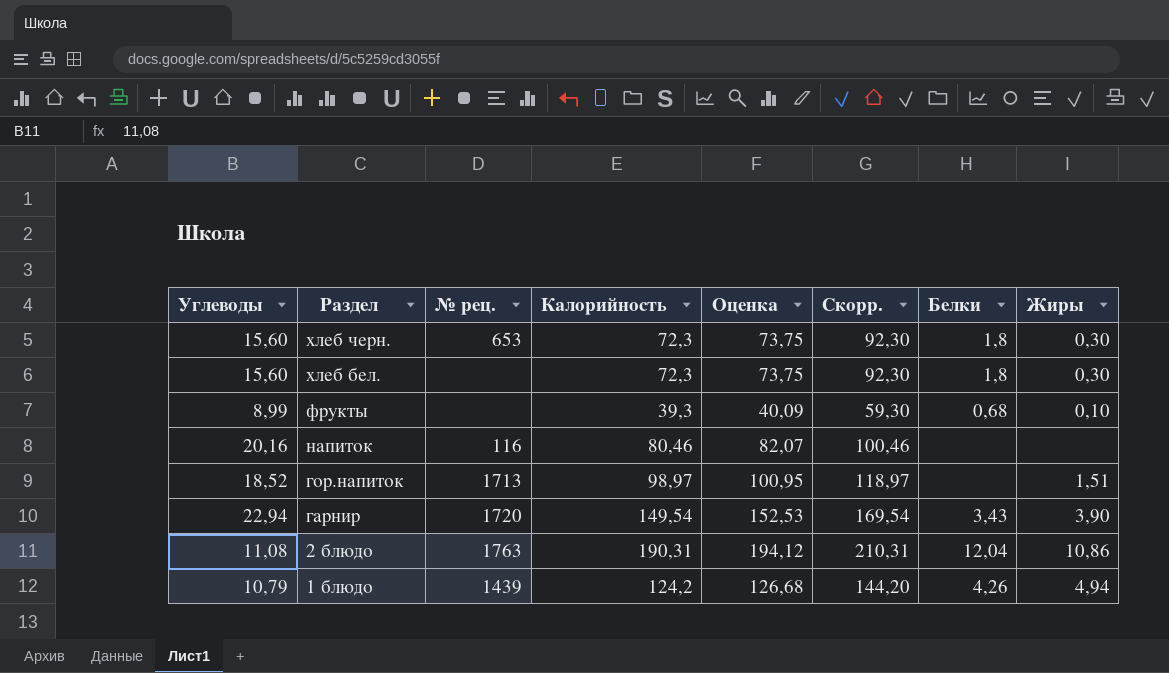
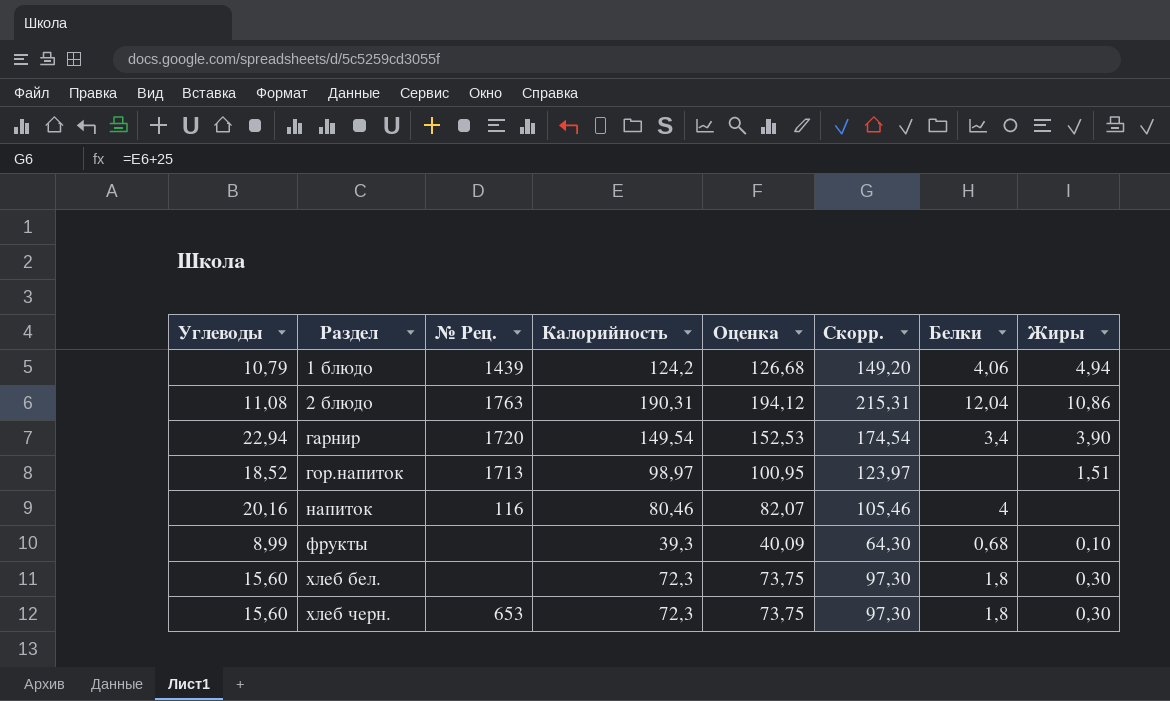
row order: Раздел descending -> Раздел ascending
column name: № рец. -> № Рец.
column Скорр. | formula: [Калорийность] + 20 -> [Калорийность] + 25
1 блюдо | Белки: 4,26 -> 4,06
гарнир | Белки: 3,43 -> 3,4
напиток | Белки: none -> 4

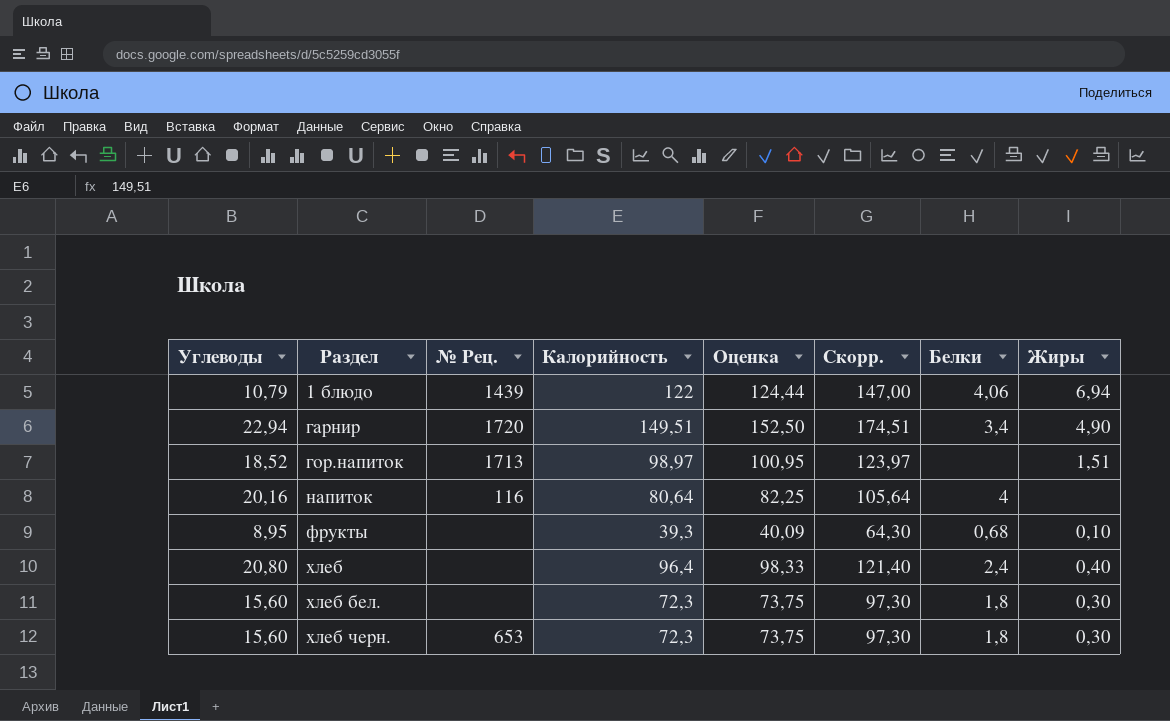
row 2 блюдо: 11,08 | 1763 | 190,31 | 194,12 | 215,31 | 12,04 | 10,86 -> none
1 блюдо | Калорийность: 124,2 -> 122
1 блюдо | Оценка: 126,68 -> 124,44
1 блюдо | Скорр.: 149,20 -> 147,00
1 блюдо | Жиры: 4,94 -> 6,94
гарнир | Калорийность: 149,54 -> 149,51
гарнир | Оценка: 152,53 -> 152,50
гарнир | Скорр.: 174,54 -> 174,51
гарнир | Жиры: 3,90 -> 4,90
напиток | Калорийность: 80,46 -> 80,64
напиток | Оценка: 82,07 -> 82,25
напиток | Скорр.: 105,46 -> 105,64
фрукты | Углеводы: 8,99 -> 8,95
row хлеб: none -> 20,80 | none | 96,4 | 98,33 | 121,40 | 2,4 | 0,40

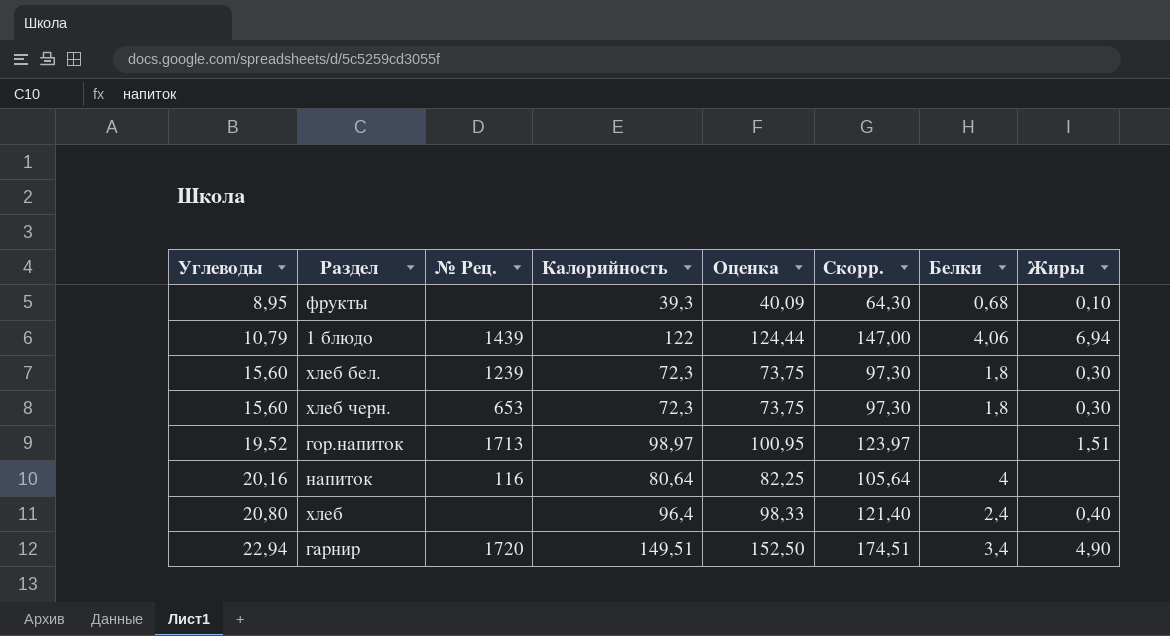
row order: Раздел ascending -> Углеводы ascending
хлеб бел. | № Рец.: none -> 1239
гор.напиток | Углеводы: 18,52 -> 19,52

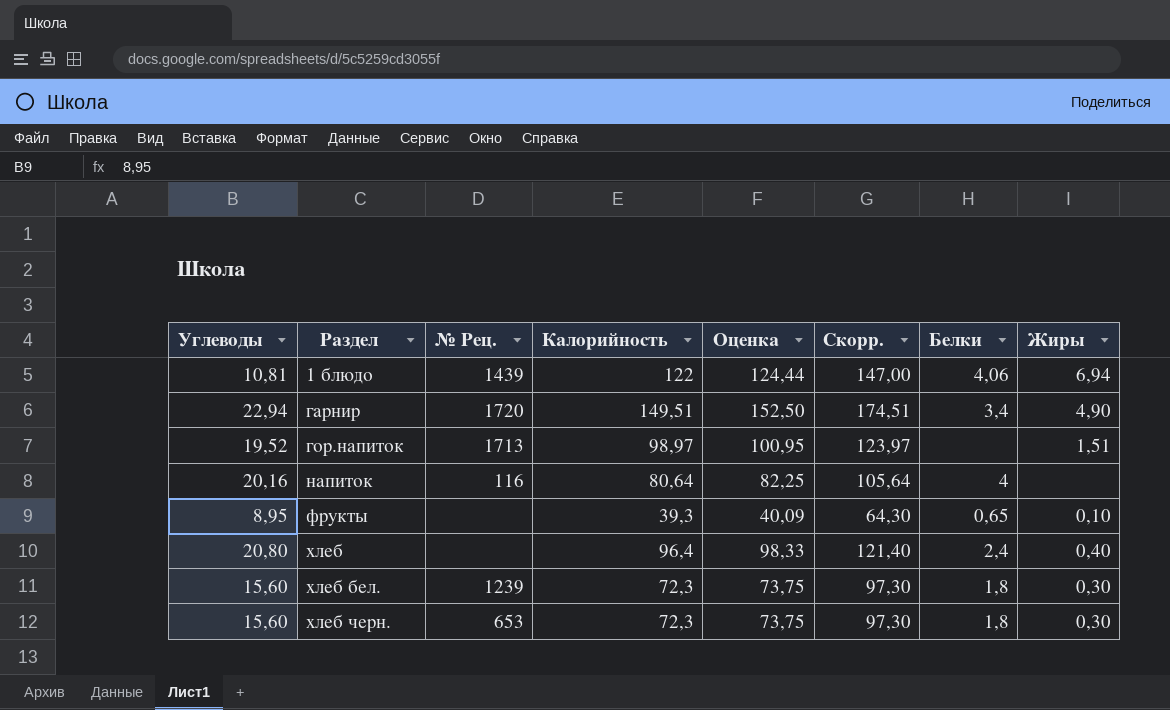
row order: Углеводы ascending -> Раздел ascending
1 блюдо | Углеводы: 10,79 -> 10,81
фрукты | Белки: 0,68 -> 0,65

